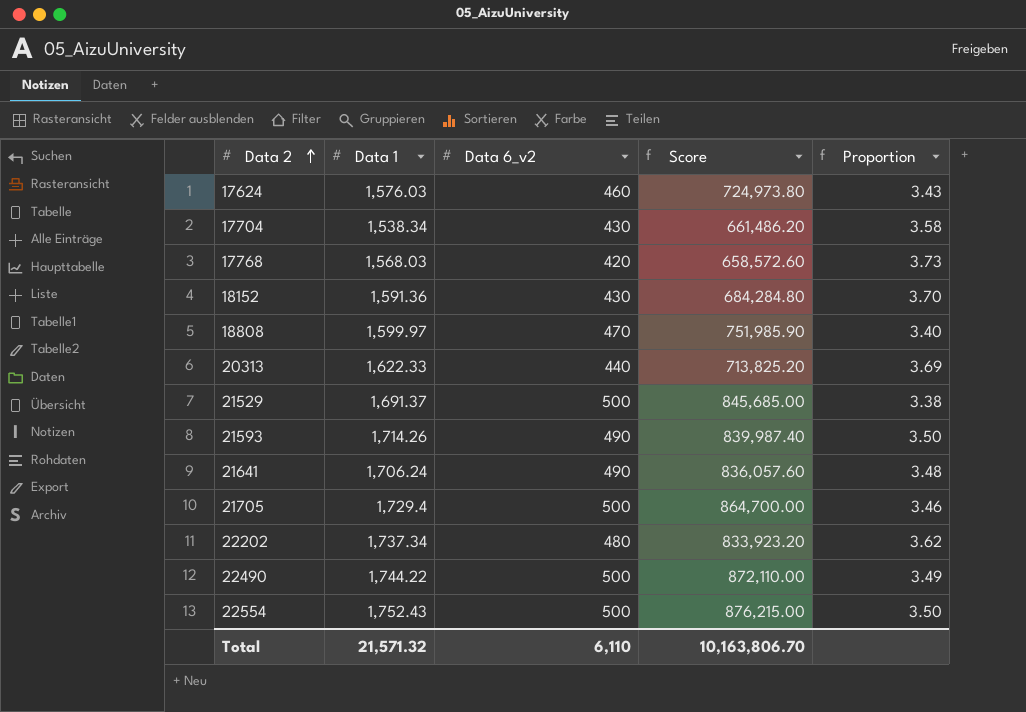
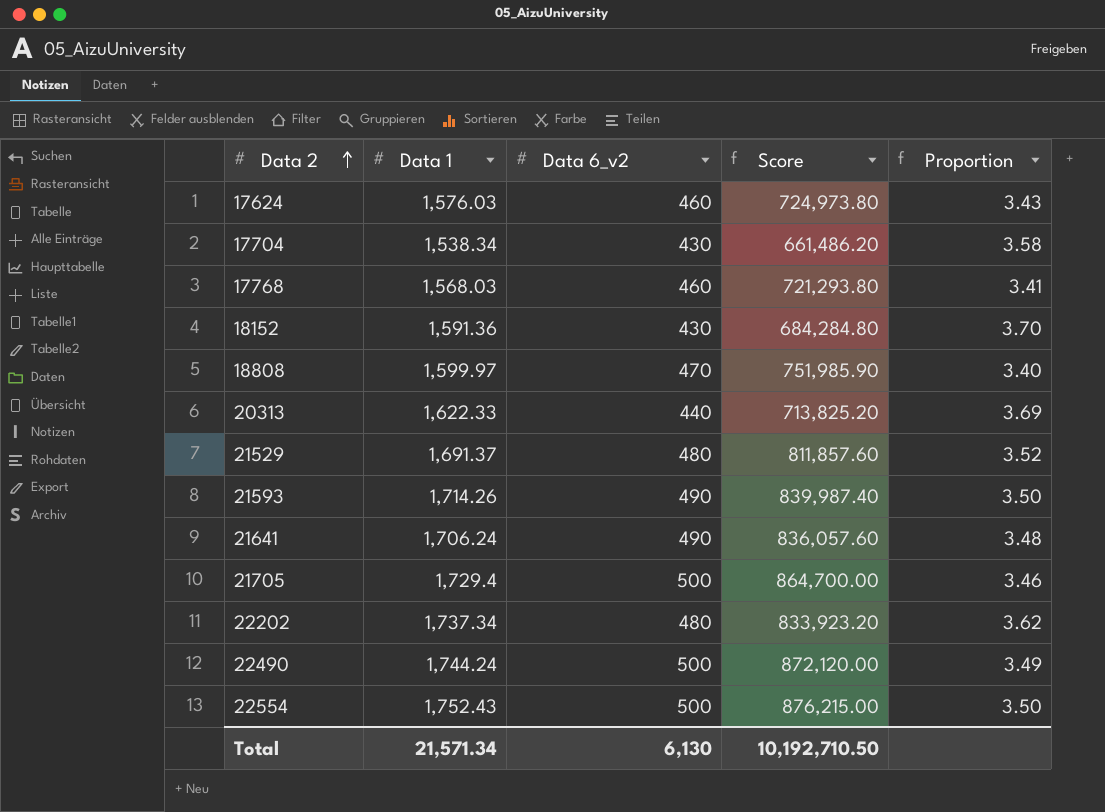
17768 | Data 6_v2: 420 -> 460
17768 | Score: 658,572.60 -> 721,293.80
17768 | Proportion: 3.73 -> 3.41
21529 | Data 6_v2: 500 -> 480
21529 | Score: 845,685.00 -> 811,857.60
21529 | Proportion: 3.38 -> 3.52
22490 | Data 1: 1,744.22 -> 1,744.24
22490 | Score: 872,110.00 -> 872,120.00
Total | Data 1: 21,571.32 -> 21,571.34
Total | Data 6_v2: 6,110 -> 6,130
Total | Score: 10,163,806.70 -> 10,192,710.50

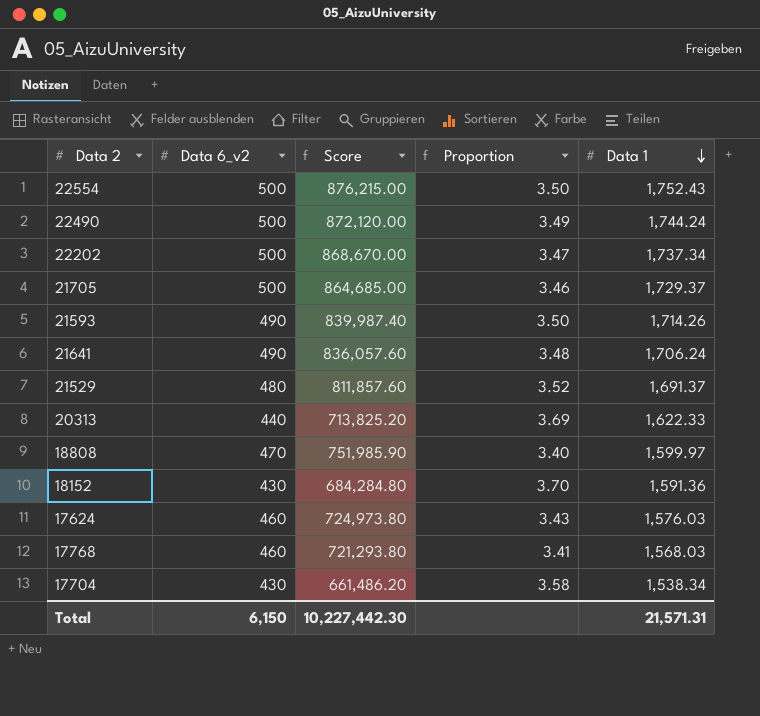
row order: Data 2 ascending -> Data 1 descending
column Data 1 | position: 2 -> 5
22202 | Data 6_v2: 480 -> 500
22202 | Score: 833,923.20 -> 868,670.00
22202 | Proportion: 3.62 -> 3.47
21705 | Score: 864,700.00 -> 864,685.00
21705 | Data 1: 1,729.4 -> 1,729.37
Total | Data 6_v2: 6,130 -> 6,150
Total | Score: 10,192,710.50 -> 10,227,442.30
Total | Data 1: 21,571.34 -> 21,571.31

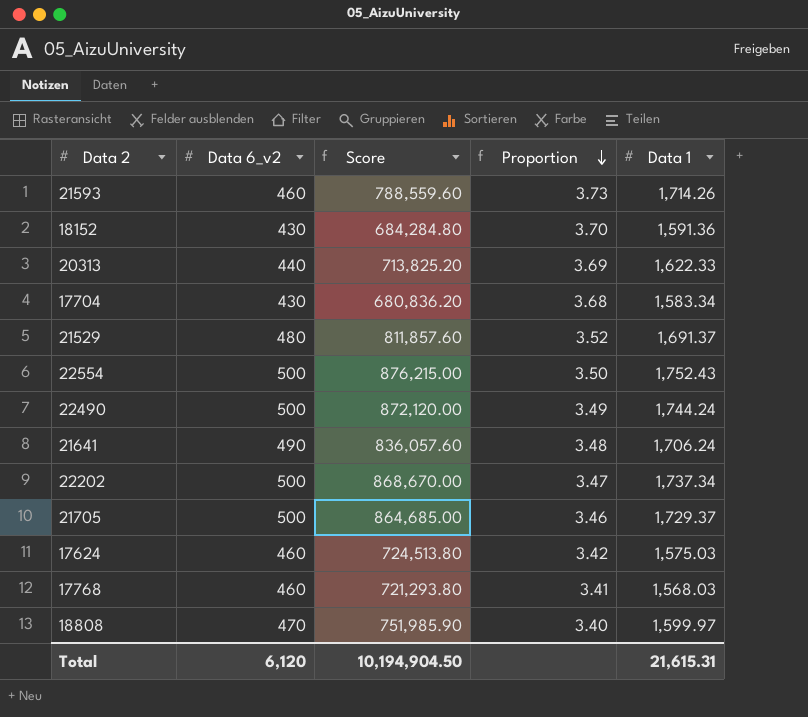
row order: Data 1 descending -> Proportion descending
21593 | Data 6_v2: 490 -> 460
21593 | Score: 839,987.40 -> 788,559.60
21593 | Proportion: 3.50 -> 3.73
17704 | Score: 661,486.20 -> 680,836.20
17704 | Proportion: 3.58 -> 3.68
17704 | Data 1: 1,538.34 -> 1,583.34
17624 | Score: 724,973.80 -> 724,513.80
17624 | Proportion: 3.43 -> 3.42
17624 | Data 1: 1,576.03 -> 1,575.03
Total | Data 6_v2: 6,150 -> 6,120
Total | Score: 10,227,442.30 -> 10,194,904.50
Total | Data 1: 21,571.31 -> 21,615.31

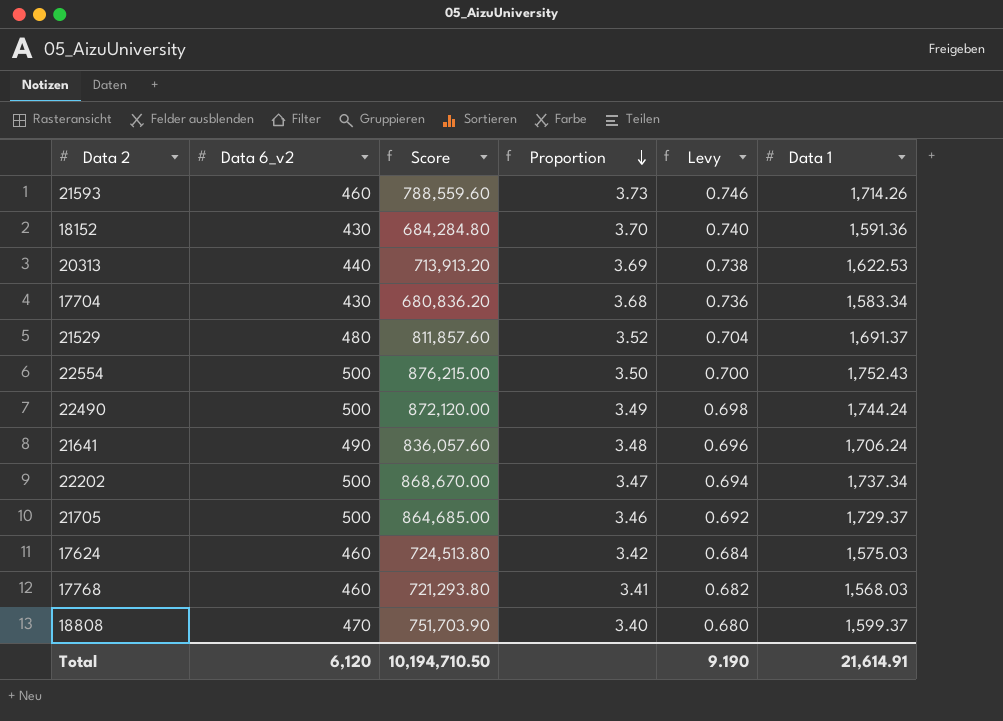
column Levy | formula: none -> [Proportion] * 0.2
20313 | Score: 713,825.20 -> 713,913.20
20313 | Data 1: 1,622.33 -> 1,622.53
18808 | Score: 751,985.90 -> 751,703.90
18808 | Data 1: 1,599.97 -> 1,599.37
Total | Score: 10,194,904.50 -> 10,194,710.50
Total | Data 1: 21,615.31 -> 21,614.91

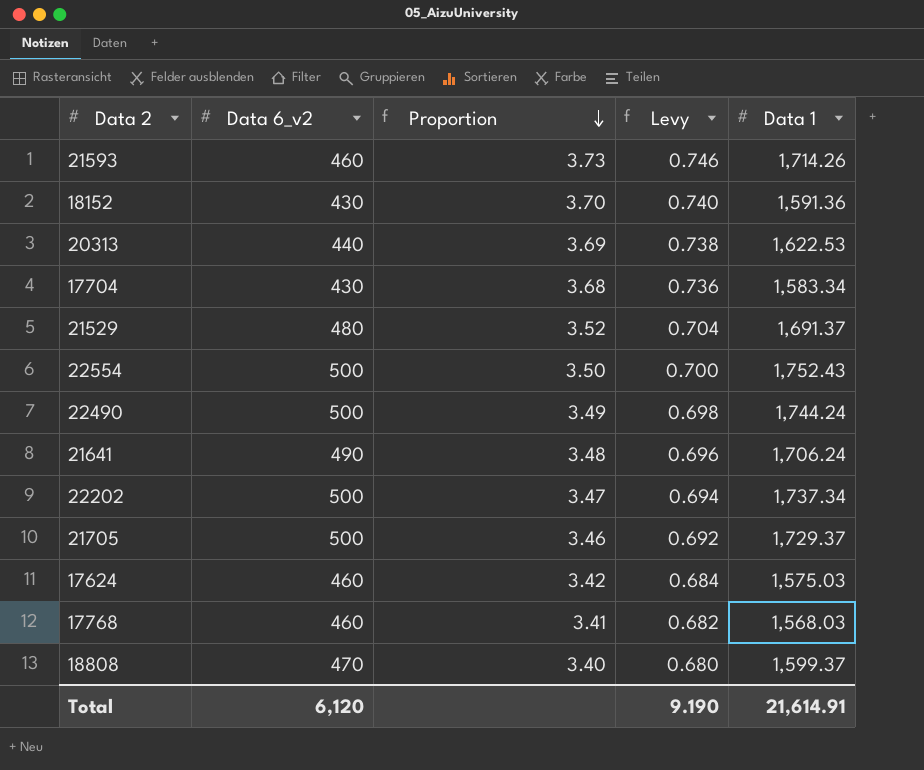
column Score | formula: [Data 6_v2] * [Data 1] -> none

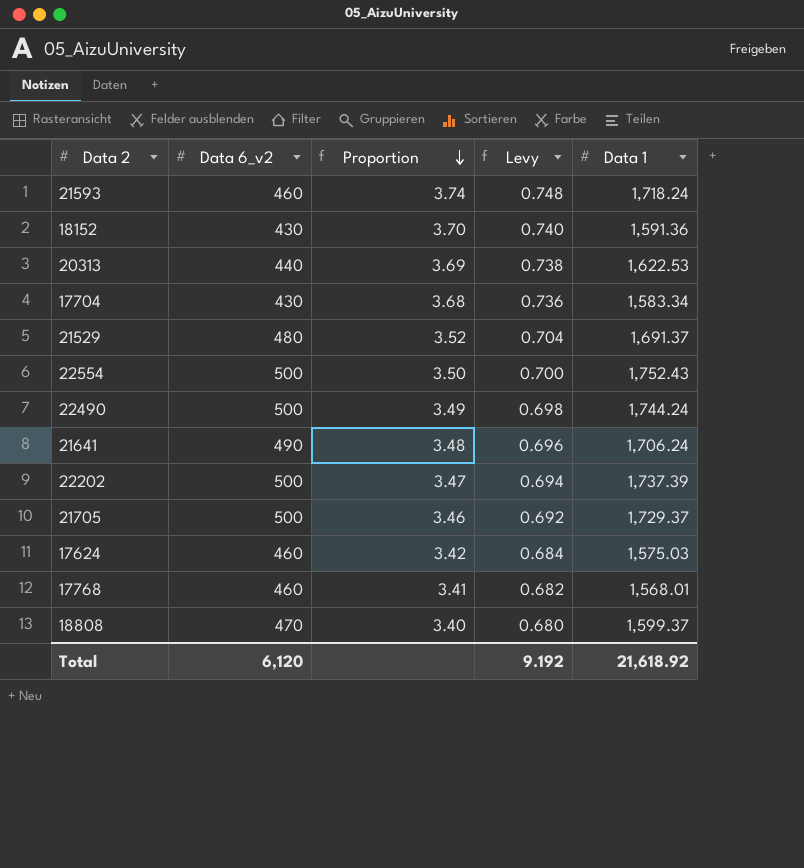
21593 | Proportion: 3.73 -> 3.74
21593 | Levy: 0.746 -> 0.748
21593 | Data 1: 1,714.26 -> 1,718.24
22202 | Data 1: 1,737.34 -> 1,737.39
17768 | Data 1: 1,568.03 -> 1,568.01
Total | Levy: 9.190 -> 9.192
Total | Data 1: 21,614.91 -> 21,618.92

